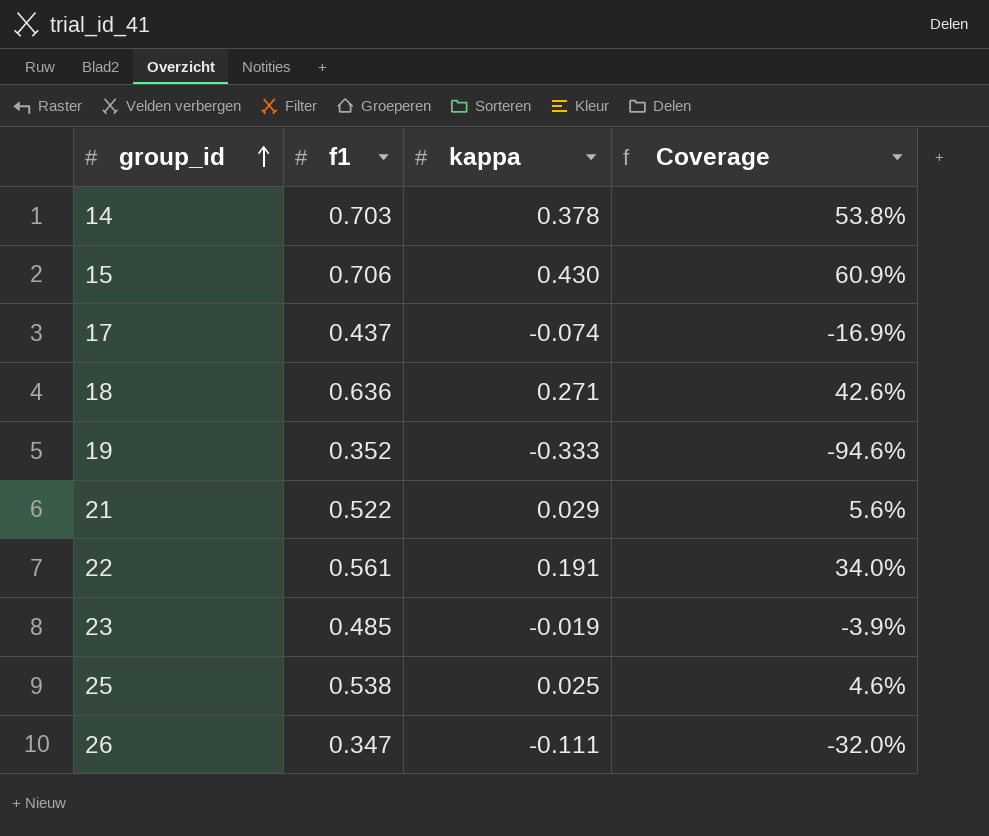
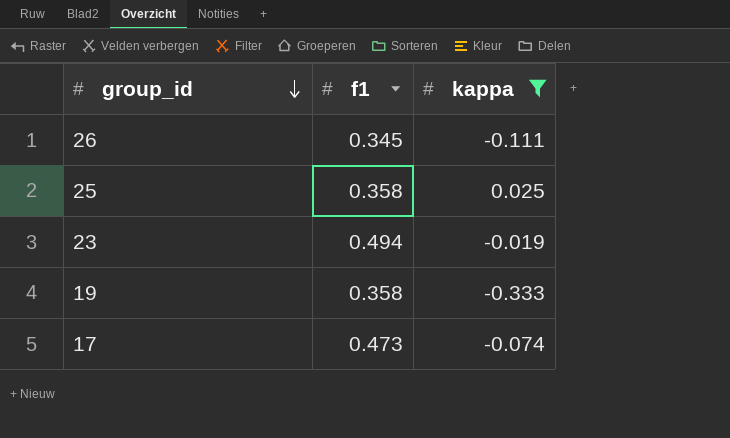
filter: none -> kappa <= 0.025
row order: group_id ascending -> group_id descending
column Coverage | formula: [kappa] / [f1] -> none
26 | f1: 0.347 -> 0.345
25 | f1: 0.538 -> 0.358
23 | f1: 0.485 -> 0.494
19 | f1: 0.352 -> 0.358
17 | f1: 0.437 -> 0.473

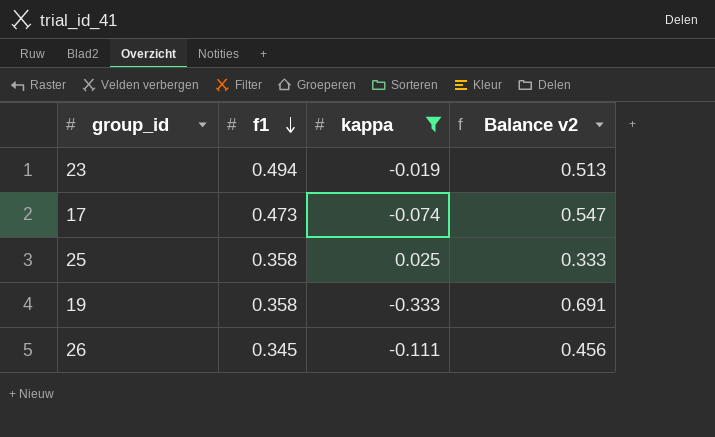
row order: group_id descending -> f1 descending
column Balance v2 | formula: none -> [f1] - [kappa]

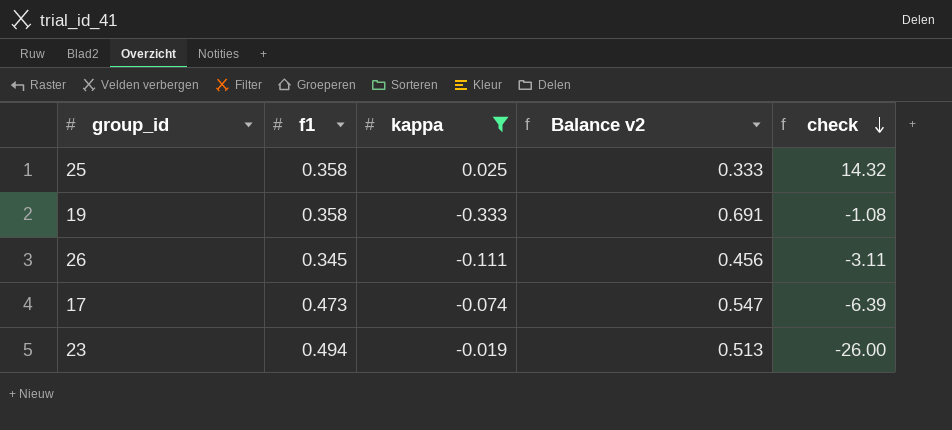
row order: f1 descending -> check descending
column check | formula: none -> [f1] / [kappa]

